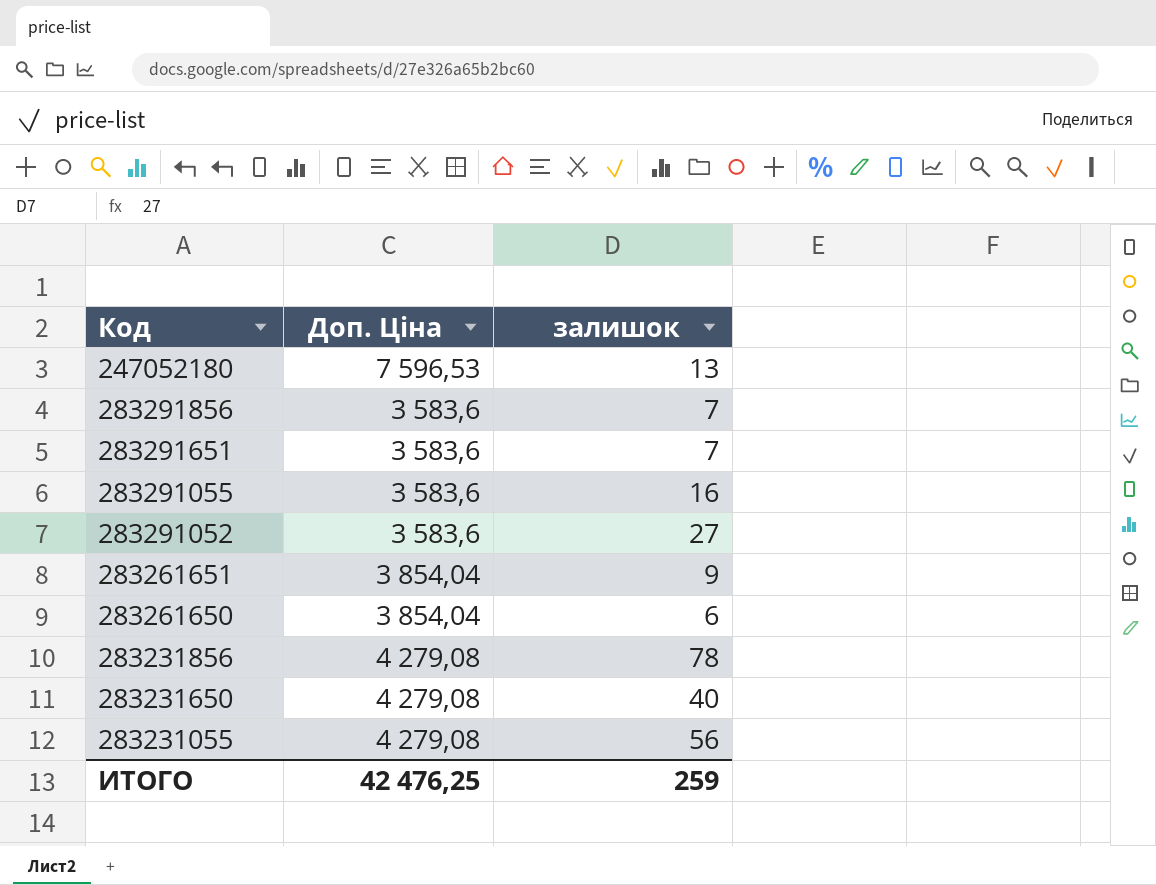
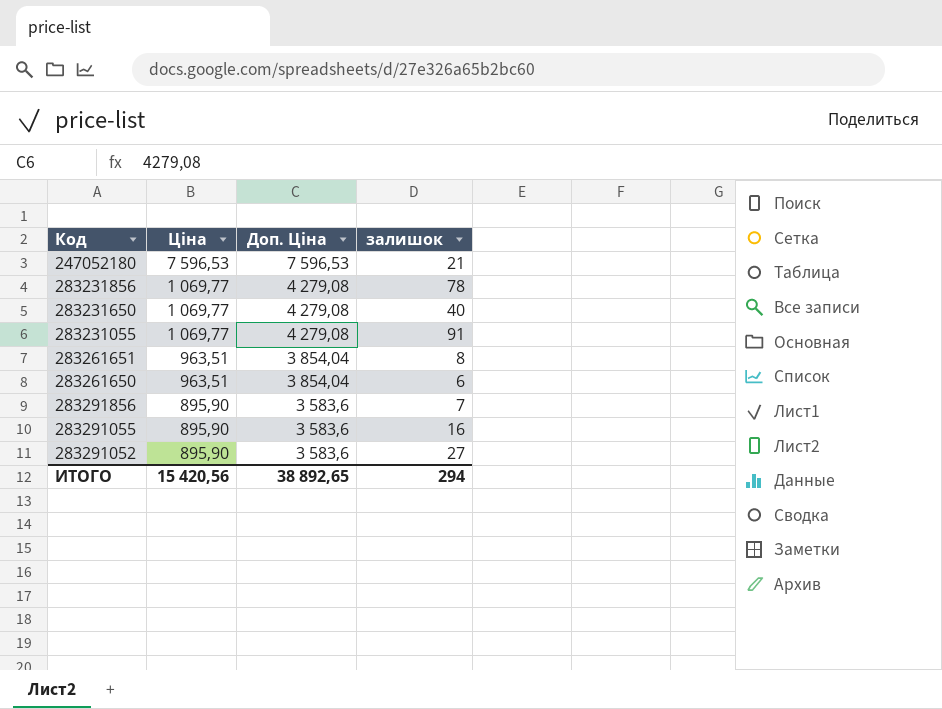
row order: none -> Ціна descending
column Ціна | position: none -> 2
row 283291651: 3 583,6 | 7 -> none
247052180 | залишок: 13 -> 21
283231055 | залишок: 56 -> 91
283261651 | залишок: 9 -> 8
ИТОГО | Доп. Ціна: 42 476,25 -> 38 892,65
ИТОГО | залишок: 259 -> 294

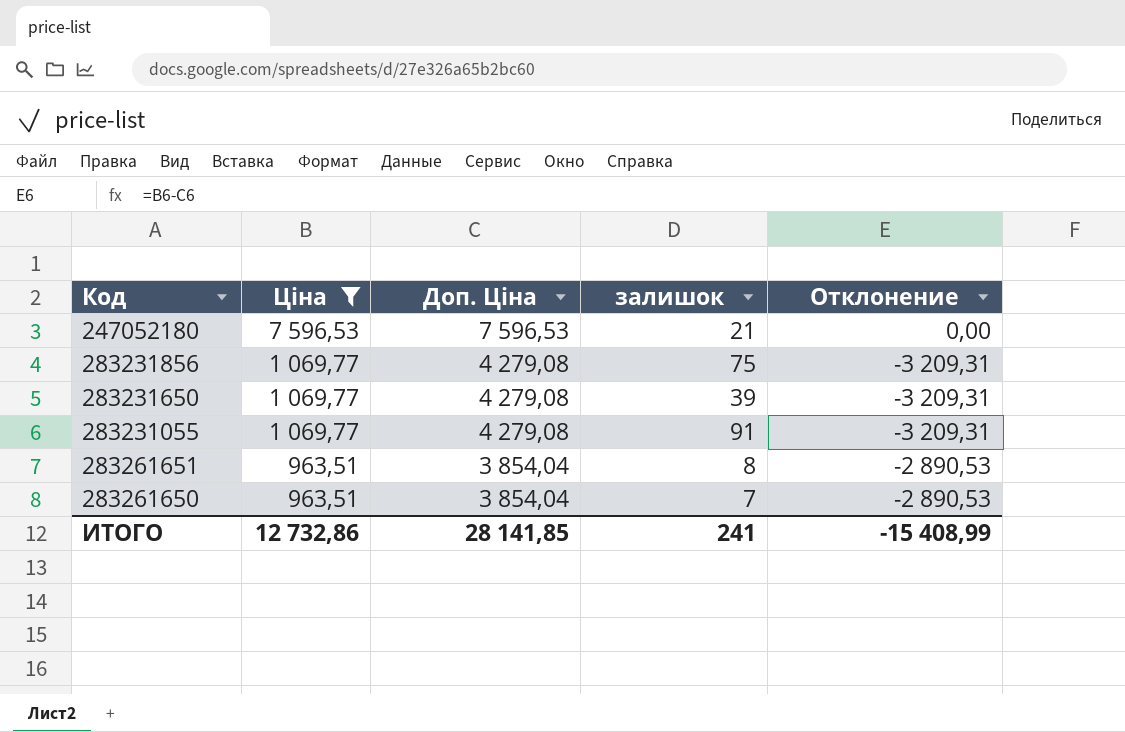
filter: none -> Ціна != 895,90
column Отклонение | formula: none -> [Ціна] - [Доп. Ціна]
283231856 | залишок: 78 -> 75
283231650 | залишок: 40 -> 39
283261650 | залишок: 6 -> 7
ИТОГО | Ціна: 15 420,56 -> 12 732,86
ИТОГО | Доп. Ціна: 38 892,65 -> 28 141,85
ИТОГО | залишок: 294 -> 241

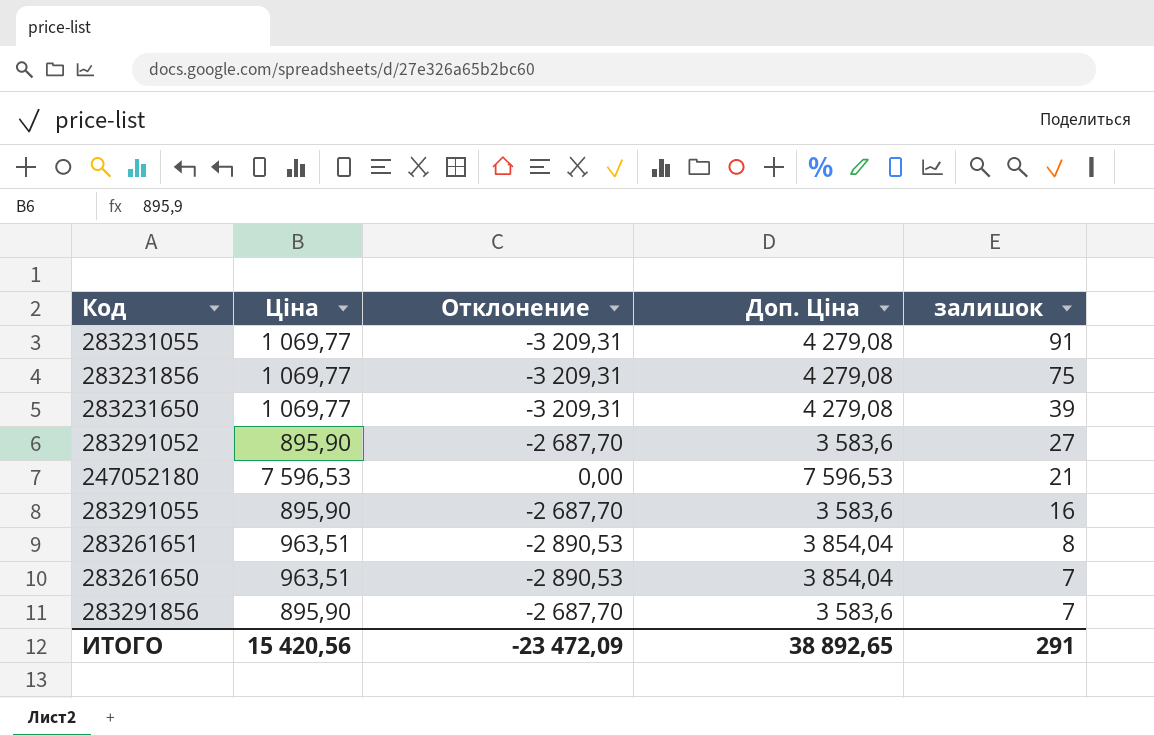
filter: Ціна != 895,90 -> none
row order: Ціна descending -> залишок descending
column Отклонение | position: 5 -> 3
ИТОГО | Ціна: 12 732,86 -> 15 420,56
ИТОГО | Отклонение: -15 408,99 -> -23 472,09
ИТОГО | Доп. Ціна: 28 141,85 -> 38 892,65
ИТОГО | залишок: 241 -> 291

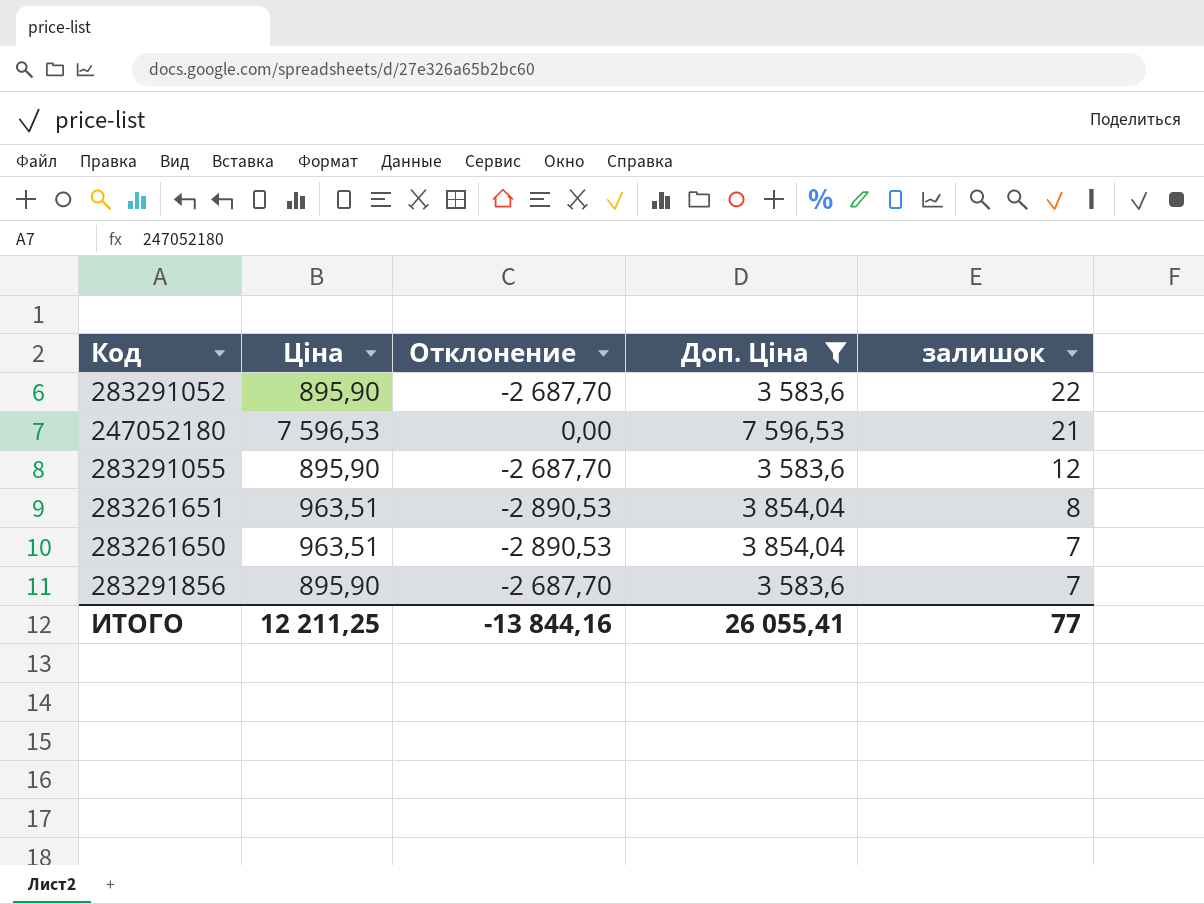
filter: none -> Доп. Ціна != 4 279,08
283291052 | залишок: 27 -> 22
283291055 | залишок: 16 -> 12
ИТОГО | Ціна: 15 420,56 -> 12 211,25
ИТОГО | Отклонение: -23 472,09 -> -13 844,16
ИТОГО | Доп. Ціна: 38 892,65 -> 26 055,41
ИТОГО | залишок: 291 -> 77

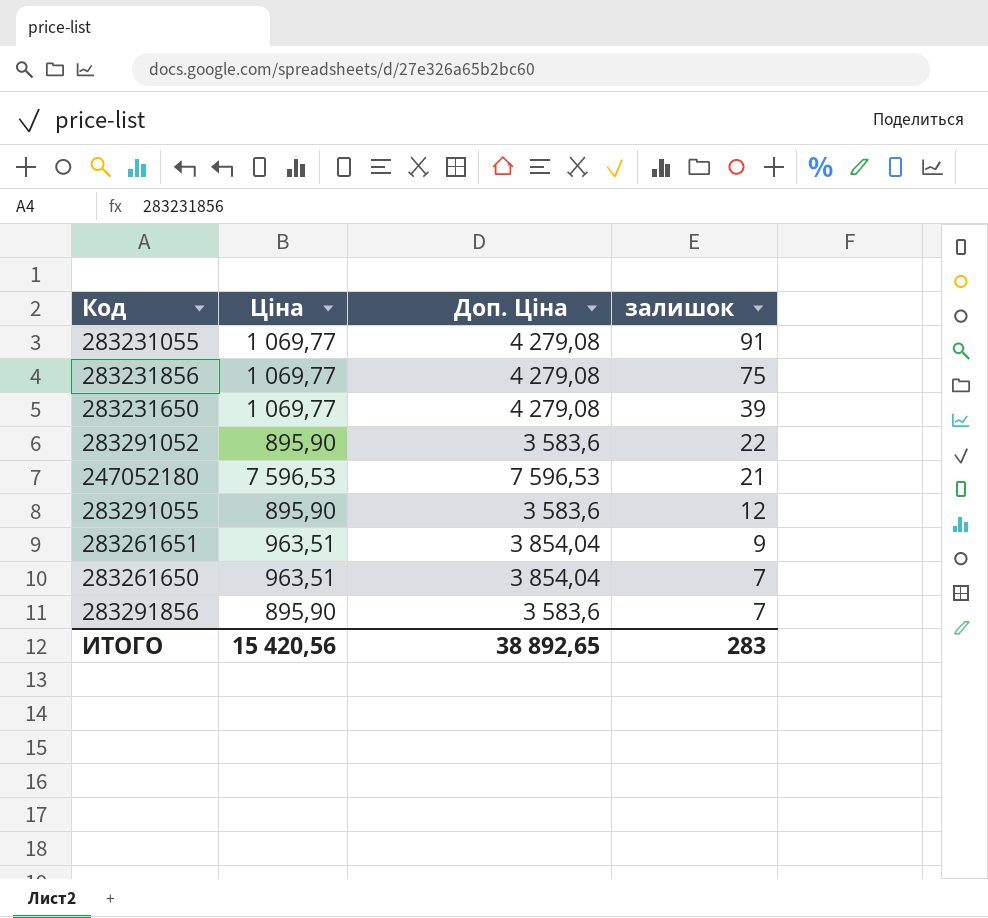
filter: Доп. Ціна != 4 279,08 -> none
column Отклонение | formula: [Ціна] - [Доп. Ціна] -> none
283261651 | залишок: 8 -> 9
ИТОГО | Ціна: 12 211,25 -> 15 420,56
ИТОГО | Доп. Ціна: 26 055,41 -> 38 892,65
ИТОГО | залишок: 77 -> 283

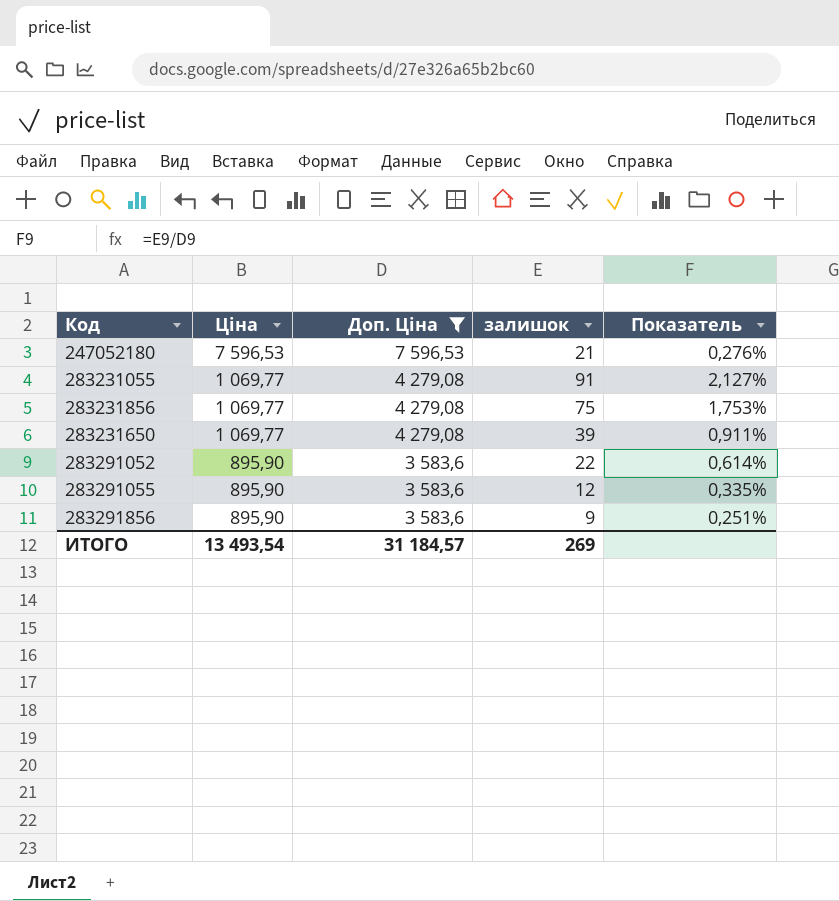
filter: none -> Доп. Ціна != 3 854,04
row order: залишок descending -> Ціна descending
column Показатель | formula: none -> [залишок] / [Доп. Ціна]
283291856 | залишок: 7 -> 9
ИТОГО | Ціна: 15 420,56 -> 13 493,54
ИТОГО | Доп. Ціна: 38 892,65 -> 31 184,57
ИТОГО | залишок: 283 -> 269

